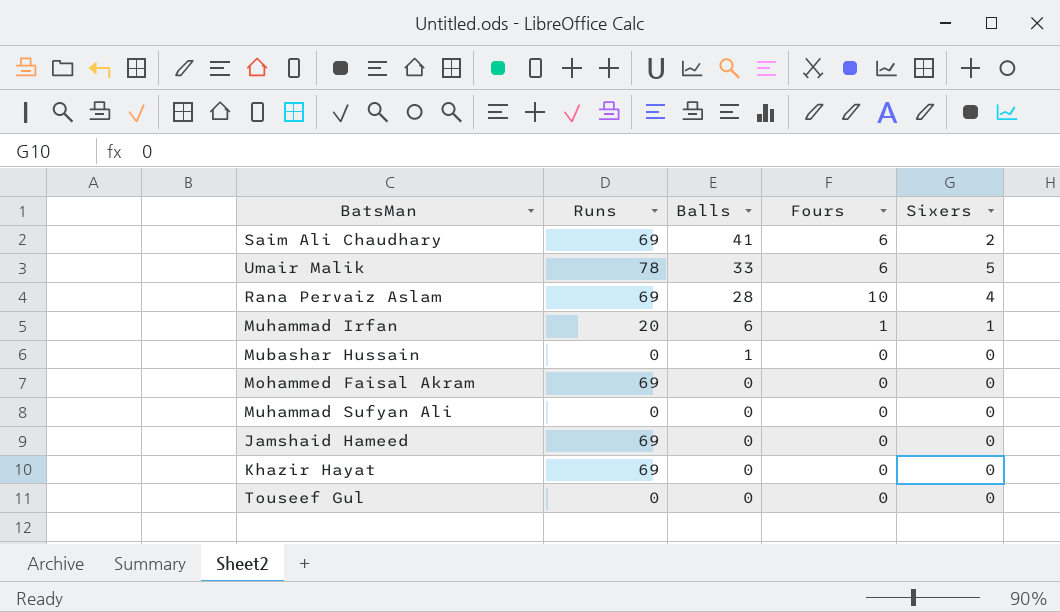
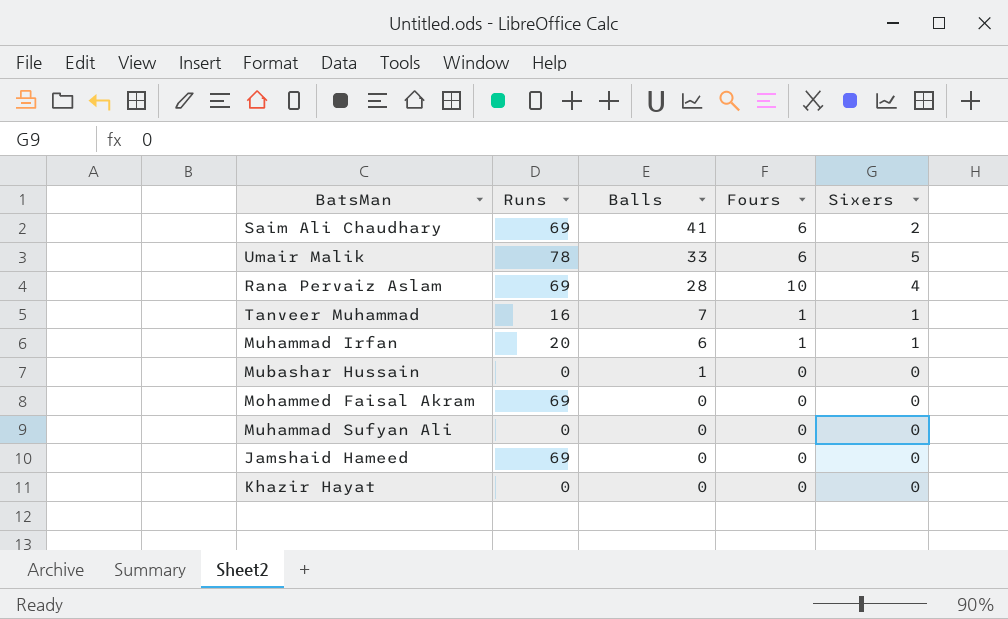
row Touseef Gul: 0 | 0 | 0 | 0 -> none
row Tanveer Muhammad: none -> 16 | 7 | 1 | 1
Khazir Hayat | Runs: 69 -> 0

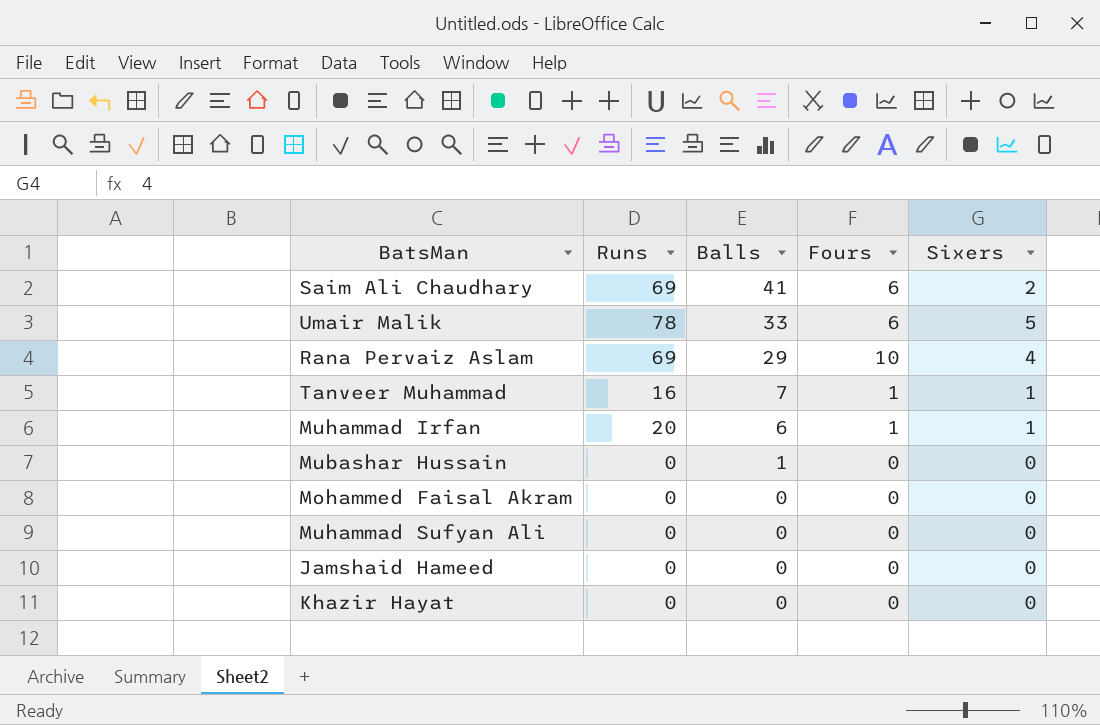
Rana Pervaiz Aslam | Balls: 28 -> 29
Mohammed Faisal Akram | Runs: 69 -> 0
Jamshaid Hameed | Runs: 69 -> 0

